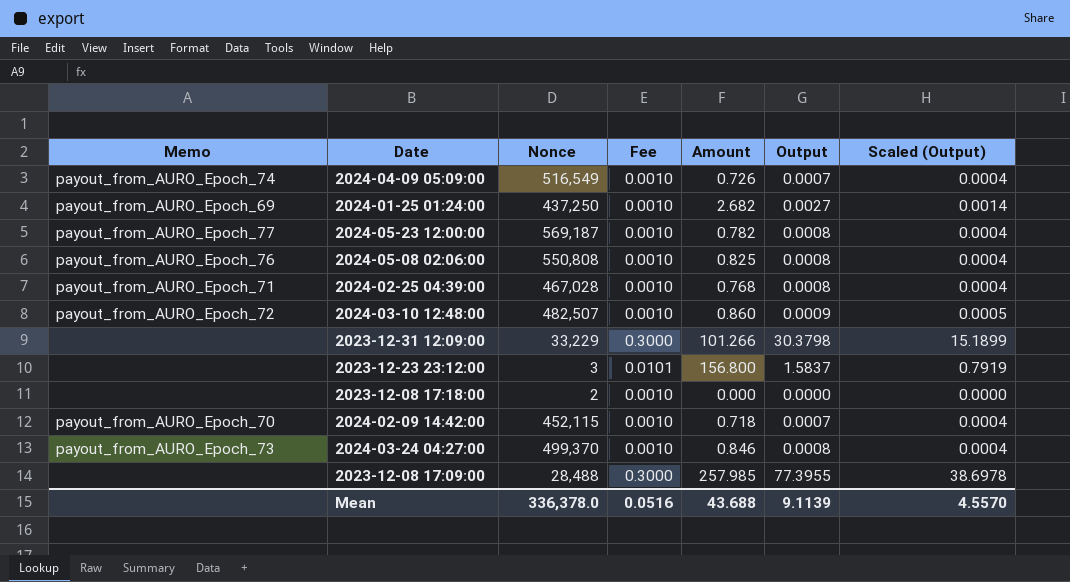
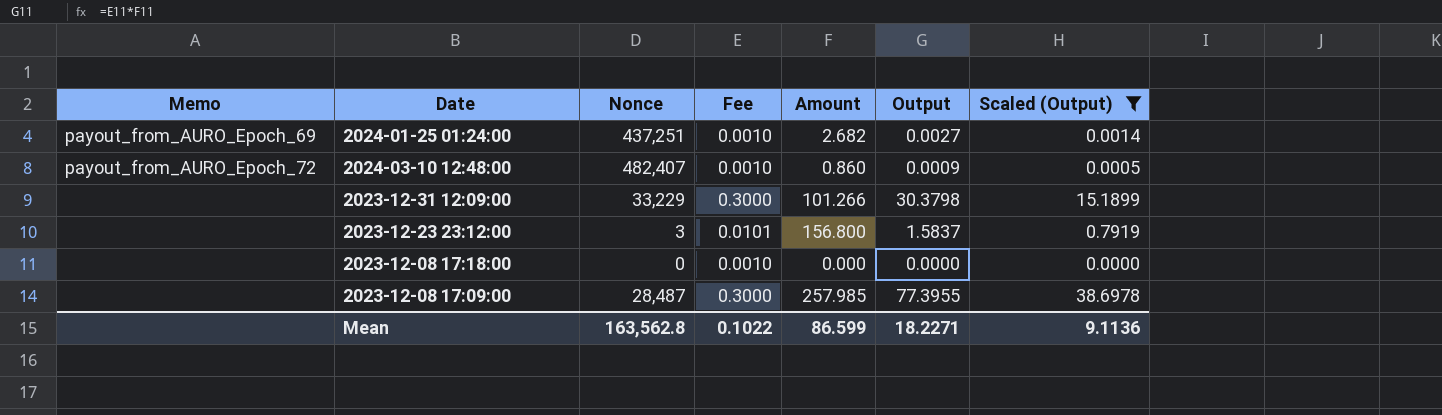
filter: none -> Scaled (Output) != 0.0004
2024-01-25 01:24:00 | Nonce: 437,250 -> 437,251
2024-03-10 12:48:00 | Nonce: 482,507 -> 482,407
2023-12-08 17:18:00 | Nonce: 2 -> 0
2023-12-08 17:09:00 | Nonce: 28,488 -> 28,487
Mean | Nonce: 336,378.0 -> 163,562.8
Mean | Fee: 0.0516 -> 0.1022
Mean | Amount: 43.688 -> 86.599
Mean | Output: 9.1139 -> 18.2271
Mean | Scaled (Output): 4.5570 -> 9.1136

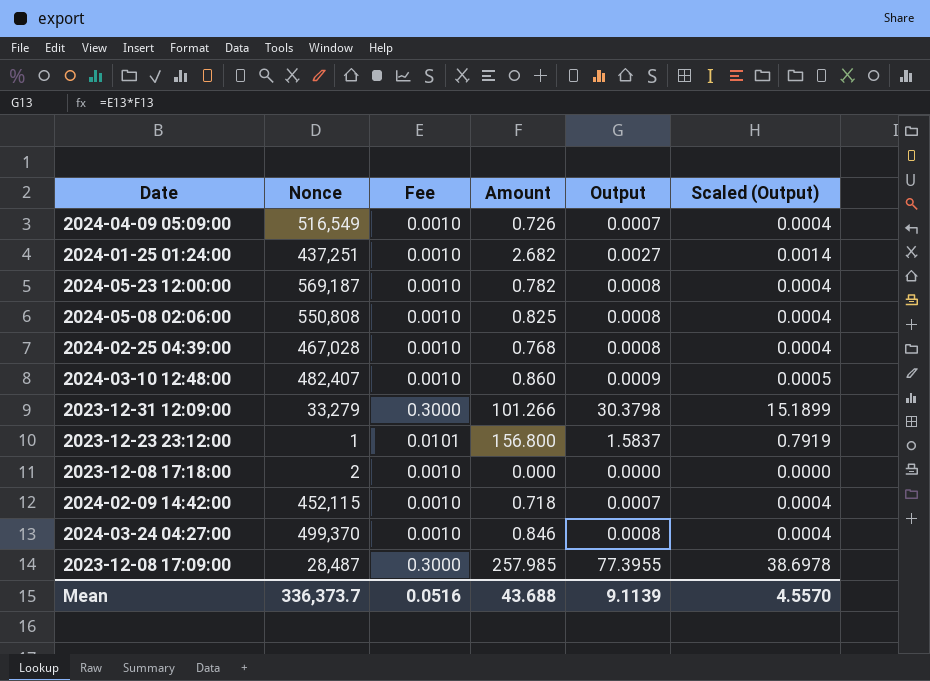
filter: Scaled (Output) != 0.0004 -> none
column Memo | position: 1 -> none
2023-12-31 12:09:00 | Nonce: 33,229 -> 33,279
2023-12-23 23:12:00 | Nonce: 3 -> 1
2023-12-08 17:18:00 | Nonce: 0 -> 2
Mean | Nonce: 163,562.8 -> 336,373.7
Mean | Fee: 0.1022 -> 0.0516
Mean | Amount: 86.599 -> 43.688
Mean | Output: 18.2271 -> 9.1139
Mean | Scaled (Output): 9.1136 -> 4.5570

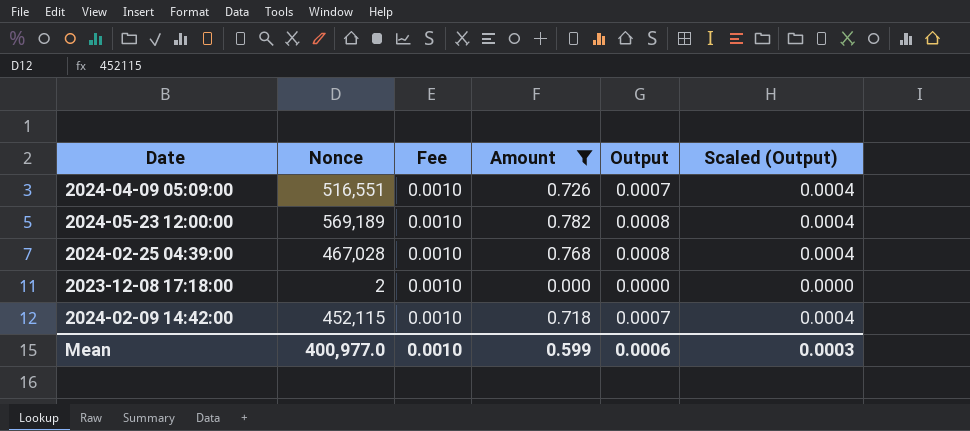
filter: none -> Amount <= 0.782
2024-04-09 05:09:00 | Nonce: 516,549 -> 516,551
2024-05-23 12:00:00 | Nonce: 569,187 -> 569,189
Mean | Nonce: 336,373.7 -> 400,977.0
Mean | Fee: 0.0516 -> 0.0010
Mean | Amount: 43.688 -> 0.599
Mean | Output: 9.1139 -> 0.0006
Mean | Scaled (Output): 4.5570 -> 0.0003

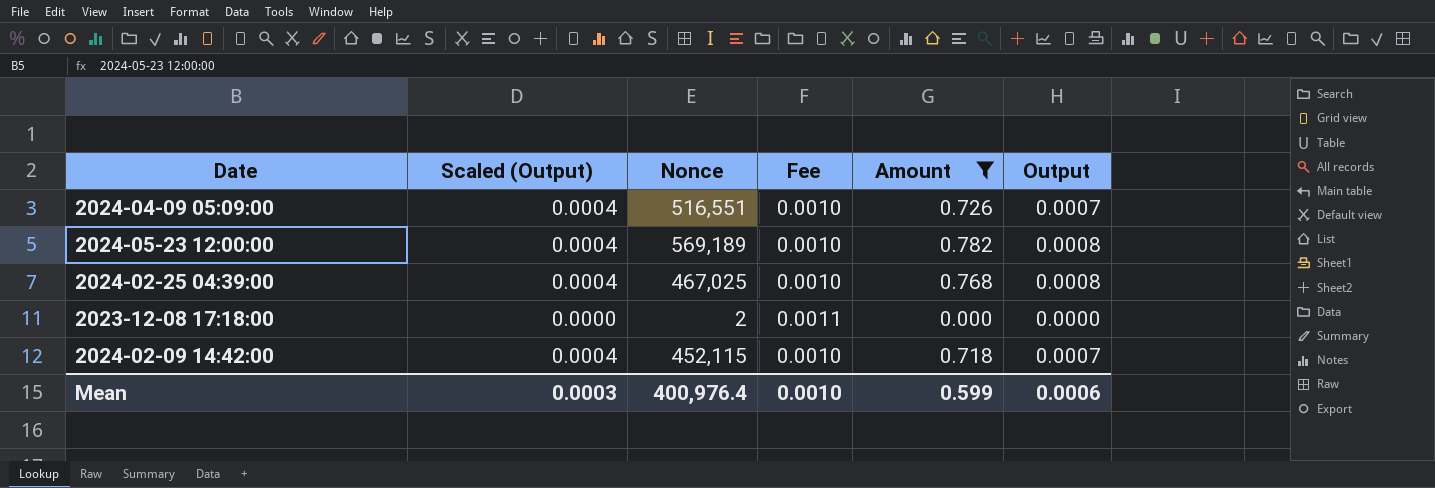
column Scaled (Output) | position: 6 -> 2
2024-02-25 04:39:00 | Nonce: 467,028 -> 467,025
2023-12-08 17:18:00 | Fee: 0.0010 -> 0.0011
Mean | Nonce: 400,977.0 -> 400,976.4

